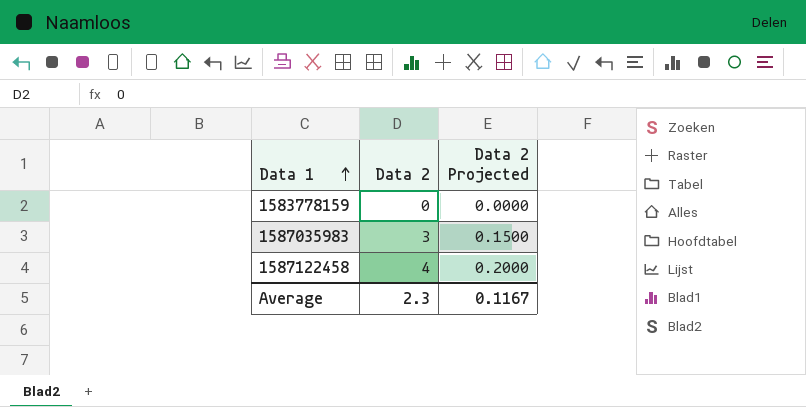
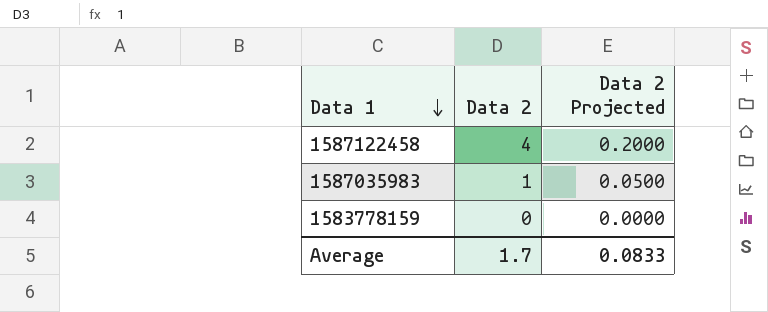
row order: Data 1 ascending -> Data 1 descending
1587035983 | Data 2: 3 -> 1
1587035983 | Data 2 Projected: 0.1500 -> 0.0500
Average | Data 2: 2.3 -> 1.7
Average | Data 2 Projected: 0.1167 -> 0.0833

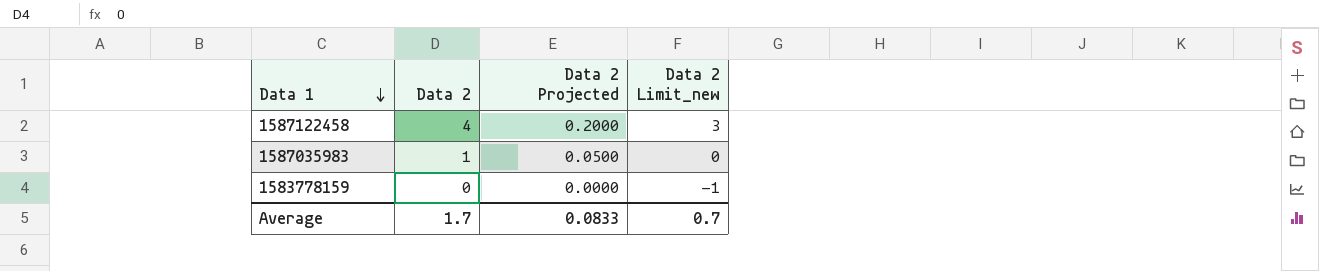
column Data 2 Limit_new | formula: none -> [Data 2] - 1

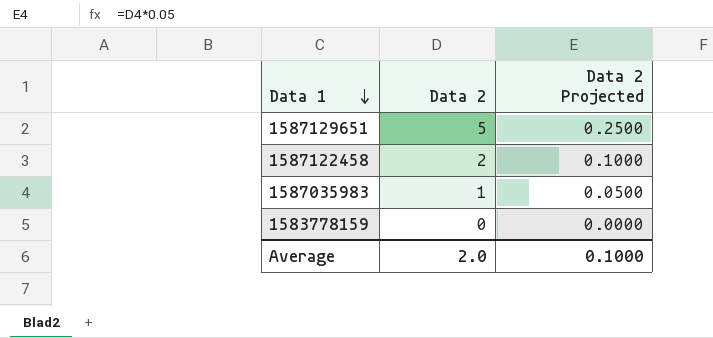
column Data 2 Limit_new | formula: [Data 2] - 1 -> none
row 1587129651: none -> 5 | 0.2500
1587122458 | Data 2: 4 -> 2
1587122458 | Data 2 Projected: 0.2000 -> 0.1000
Average | Data 2: 1.7 -> 2.0
Average | Data 2 Projected: 0.0833 -> 0.1000

